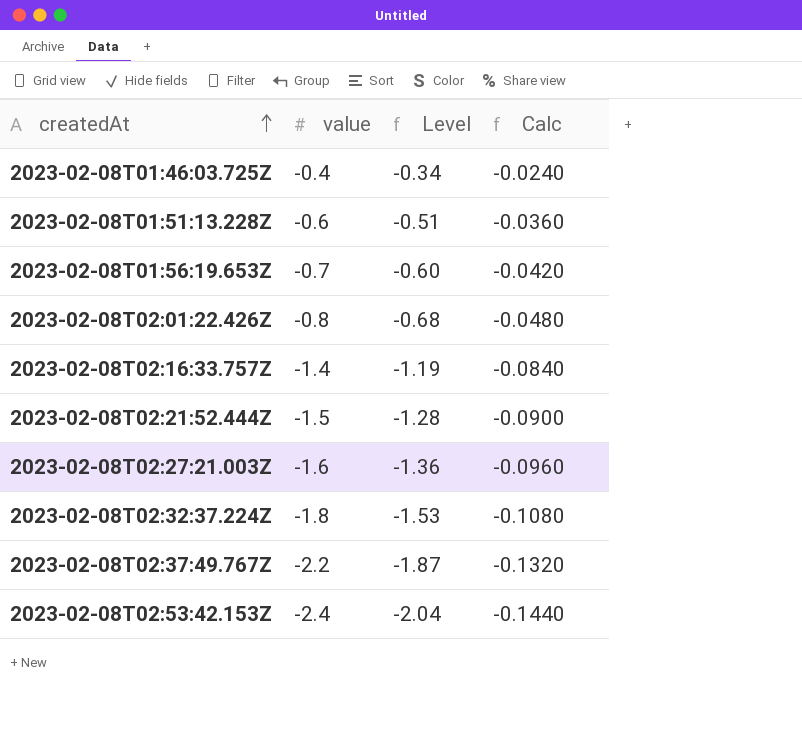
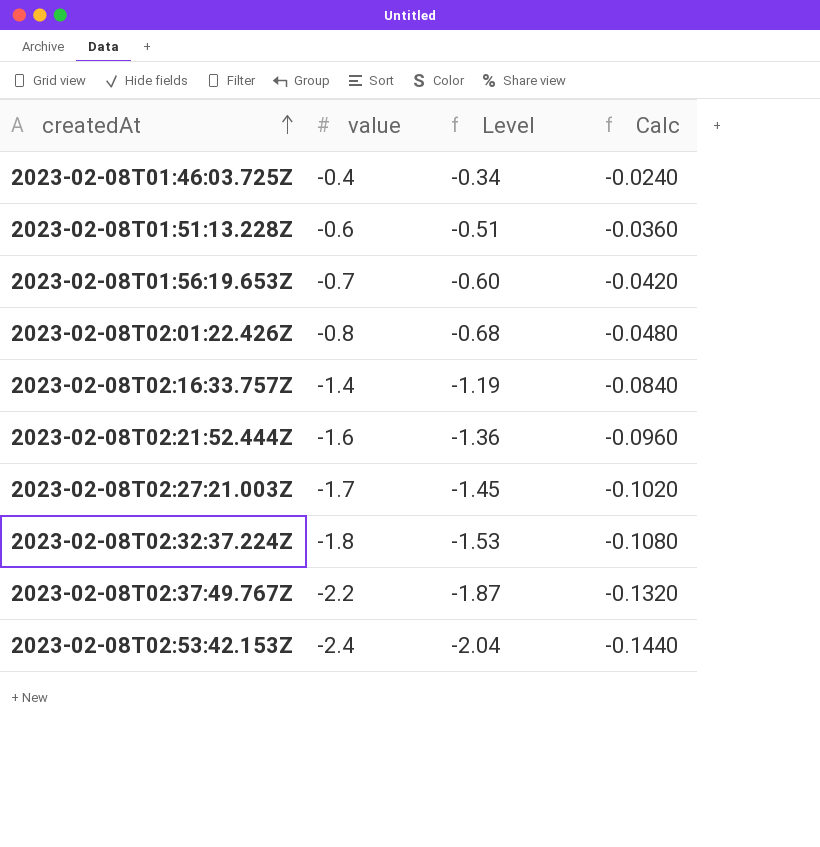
2023-02-08T02:21:52.444Z | value: -1.5 -> -1.6
2023-02-08T02:21:52.444Z | Level: -1.28 -> -1.36
2023-02-08T02:21:52.444Z | Calc: -0.0900 -> -0.0960
2023-02-08T02:27:21.003Z | value: -1.6 -> -1.7
2023-02-08T02:27:21.003Z | Level: -1.36 -> -1.45
2023-02-08T02:27:21.003Z | Calc: -0.0960 -> -0.1020

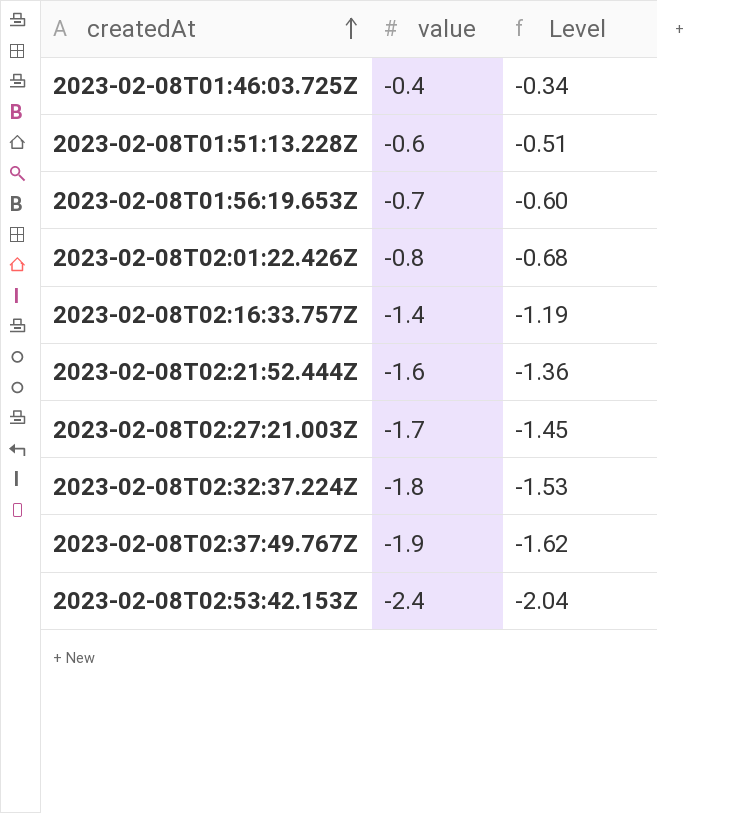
column Calc | formula: [value] * 0.06 -> none
2023-02-08T02:37:49.767Z | value: -2.2 -> -1.9
2023-02-08T02:37:49.767Z | Level: -1.87 -> -1.62

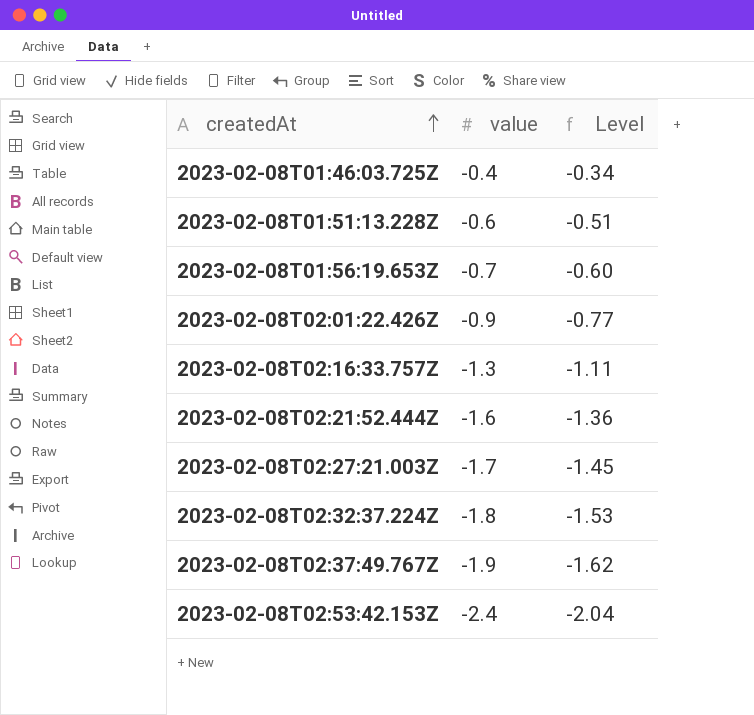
2023-02-08T02:01:22.426Z | value: -0.8 -> -0.9
2023-02-08T02:01:22.426Z | Level: -0.68 -> -0.77
2023-02-08T02:16:33.757Z | value: -1.4 -> -1.3
2023-02-08T02:16:33.757Z | Level: -1.19 -> -1.11

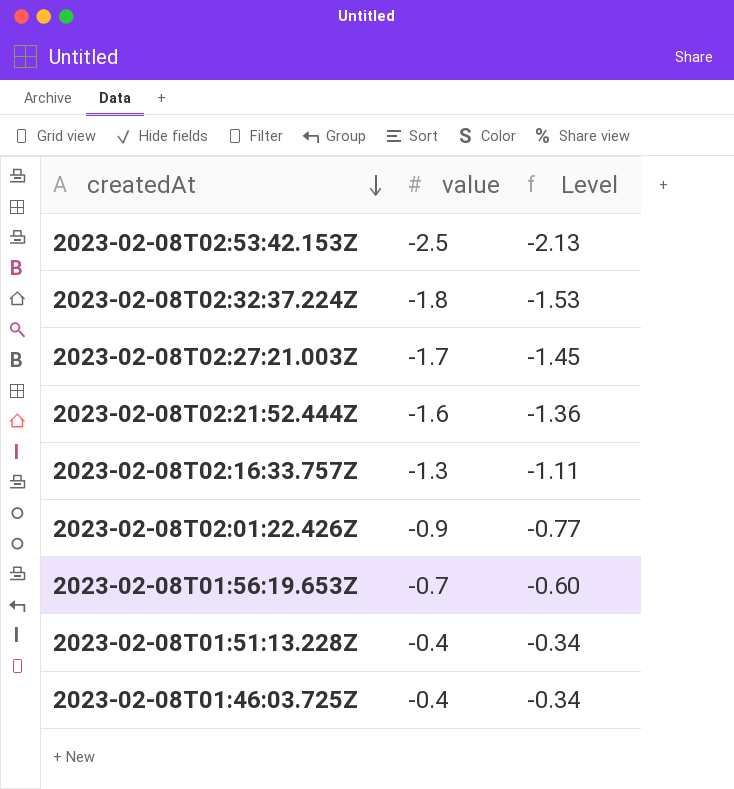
row order: createdAt ascending -> createdAt descending
row 2023-02-08T02:37:49.767Z: -1.9 | -1.62 -> none
2023-02-08T02:53:42.153Z | value: -2.4 -> -2.5
2023-02-08T02:53:42.153Z | Level: -2.04 -> -2.13
2023-02-08T01:51:13.228Z | value: -0.6 -> -0.4
2023-02-08T01:51:13.228Z | Level: -0.51 -> -0.34

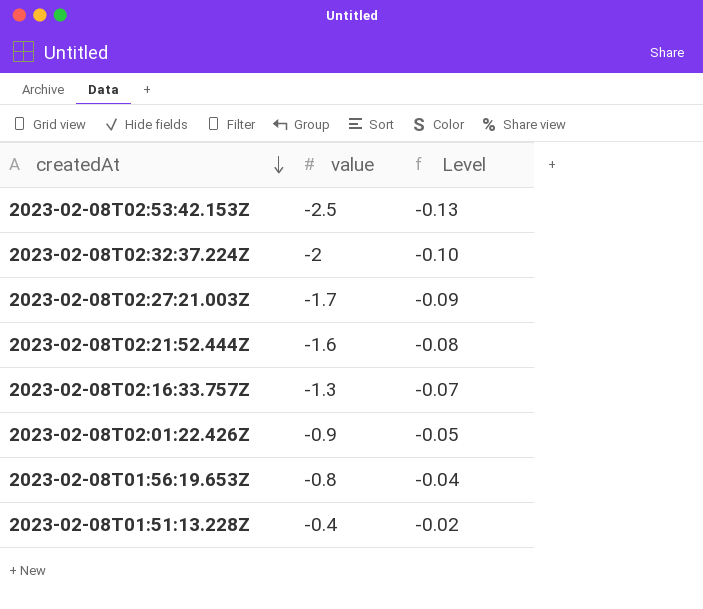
column Level | formula: [value] * 0.85 -> [value] * 0.05
row 2023-02-08T01:46:03.725Z: -0.4 | -0.34 -> none
2023-02-08T02:32:37.224Z | value: -1.8 -> -2
2023-02-08T01:56:19.653Z | value: -0.7 -> -0.8

